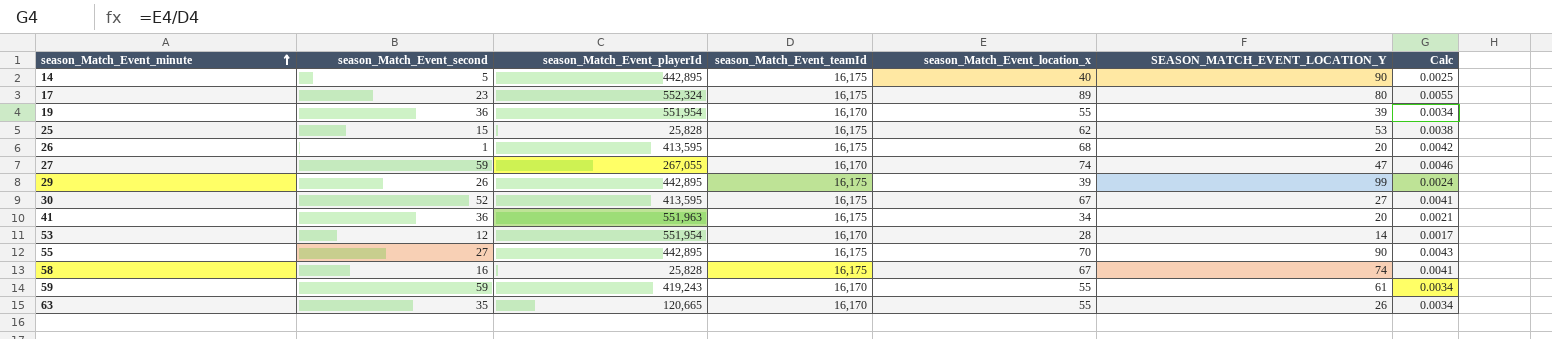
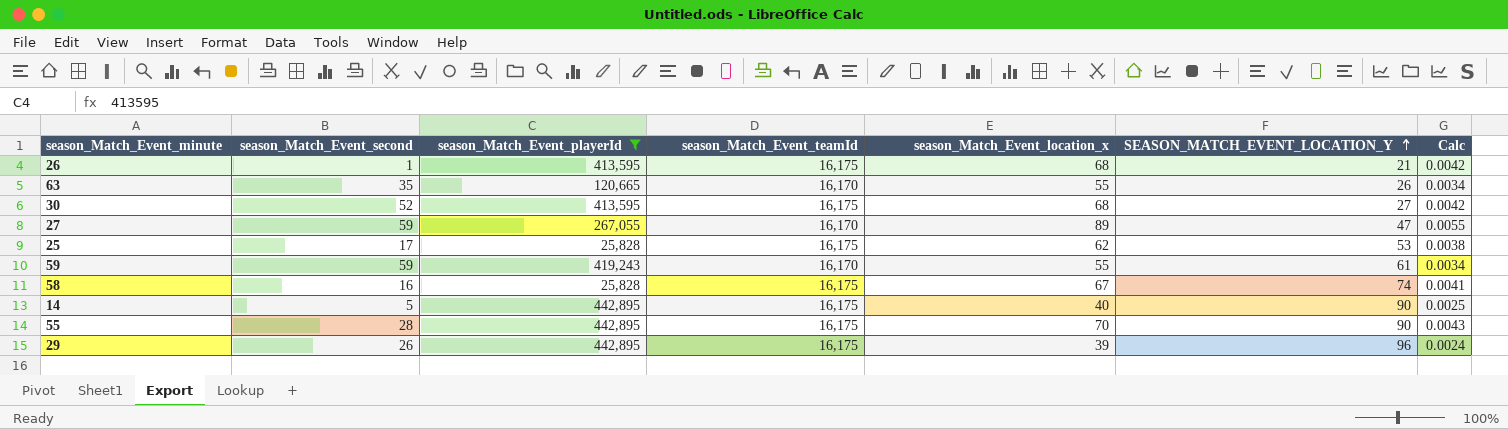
filter: none -> season_Match_Event_playerId <= 442,895
row order: season_Match_Event_minute ascending -> SEASON_MATCH_EVENT_LOCATION_Y ascending
26 | SEASON_MATCH_EVENT_LOCATION_Y: 20 -> 21
30 | season_Match_Event_location_x: 67 -> 68
30 | Calc: 0.0041 -> 0.0042
27 | season_Match_Event_location_x: 74 -> 89
27 | Calc: 0.0046 -> 0.0055
25 | season_Match_Event_second: 15 -> 17
55 | season_Match_Event_second: 27 -> 28
29 | SEASON_MATCH_EVENT_LOCATION_Y: 99 -> 96

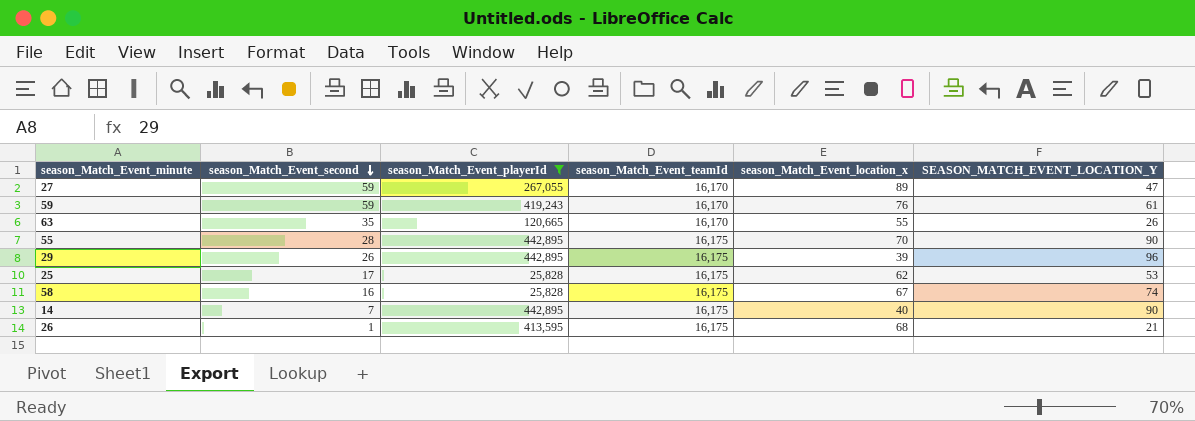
row order: SEASON_MATCH_EVENT_LOCATION_Y ascending -> season_Match_Event_second descending
column Calc | formula: [season_Match_Event_location_x] / [season_Match_Event_teamId] -> none
row 30: 52 | 413,595 | 16,175 | 68 | 27 | 0.0042 -> none
59 | season_Match_Event_location_x: 55 -> 76
14 | season_Match_Event_second: 5 -> 7

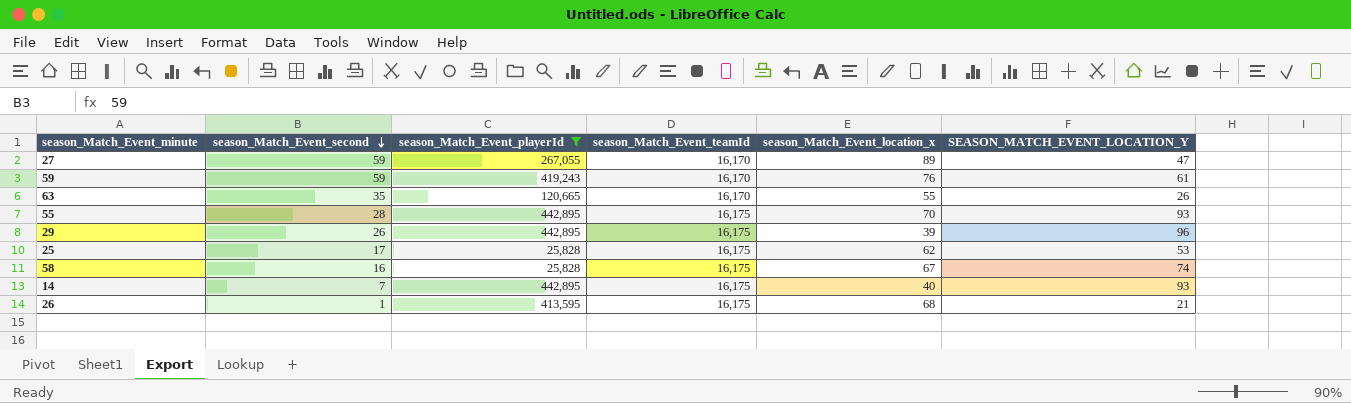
55 | SEASON_MATCH_EVENT_LOCATION_Y: 90 -> 93
14 | SEASON_MATCH_EVENT_LOCATION_Y: 90 -> 93

